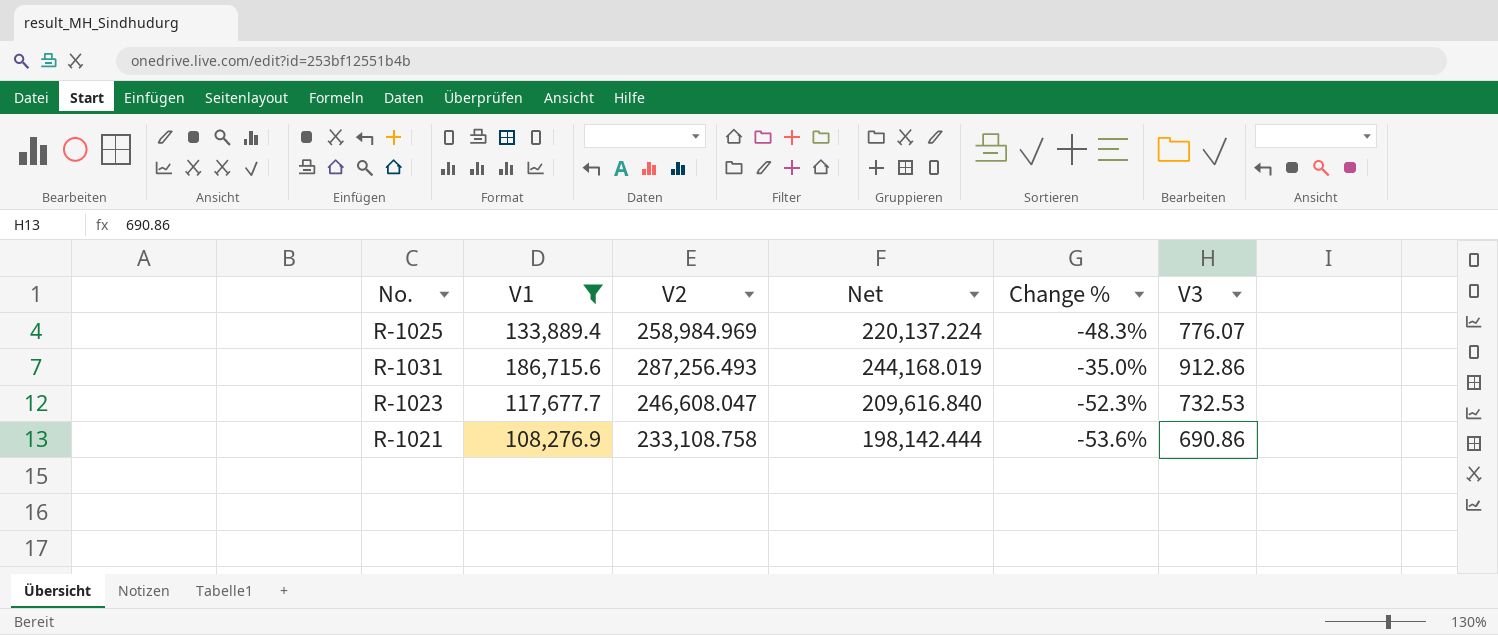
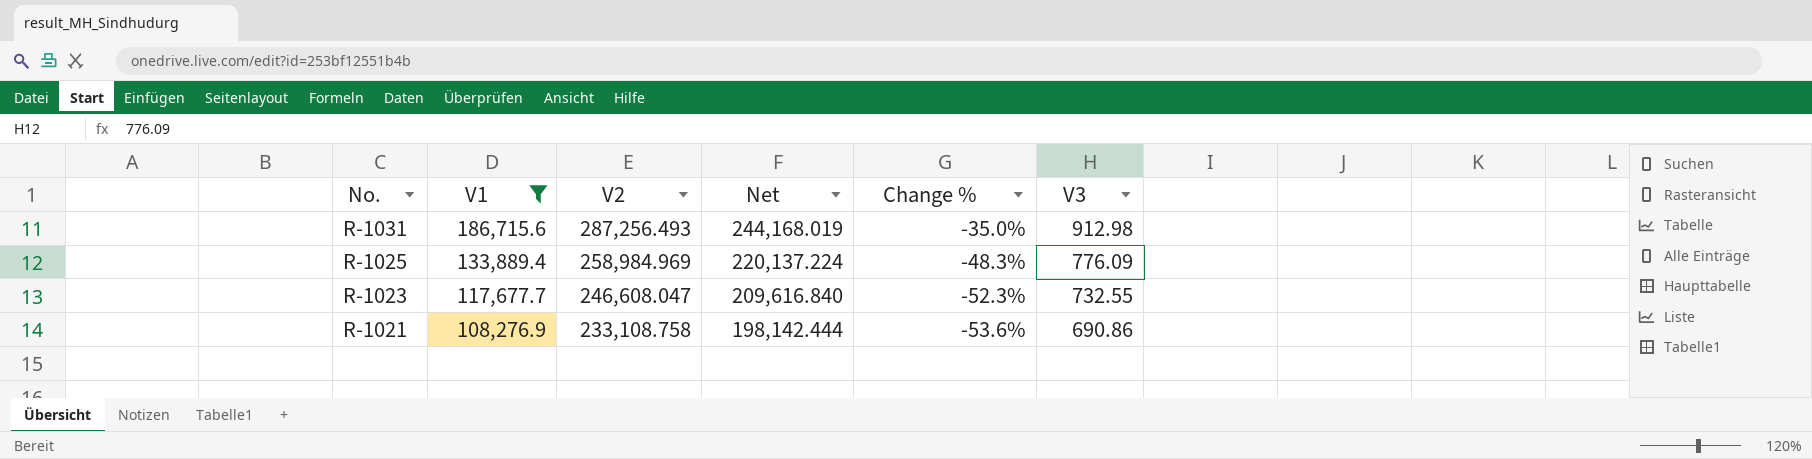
row order: none -> No. descending
R-1031 | V3: 912.86 -> 912.98
R-1025 | V3: 776.07 -> 776.09
R-1023 | V3: 732.53 -> 732.55

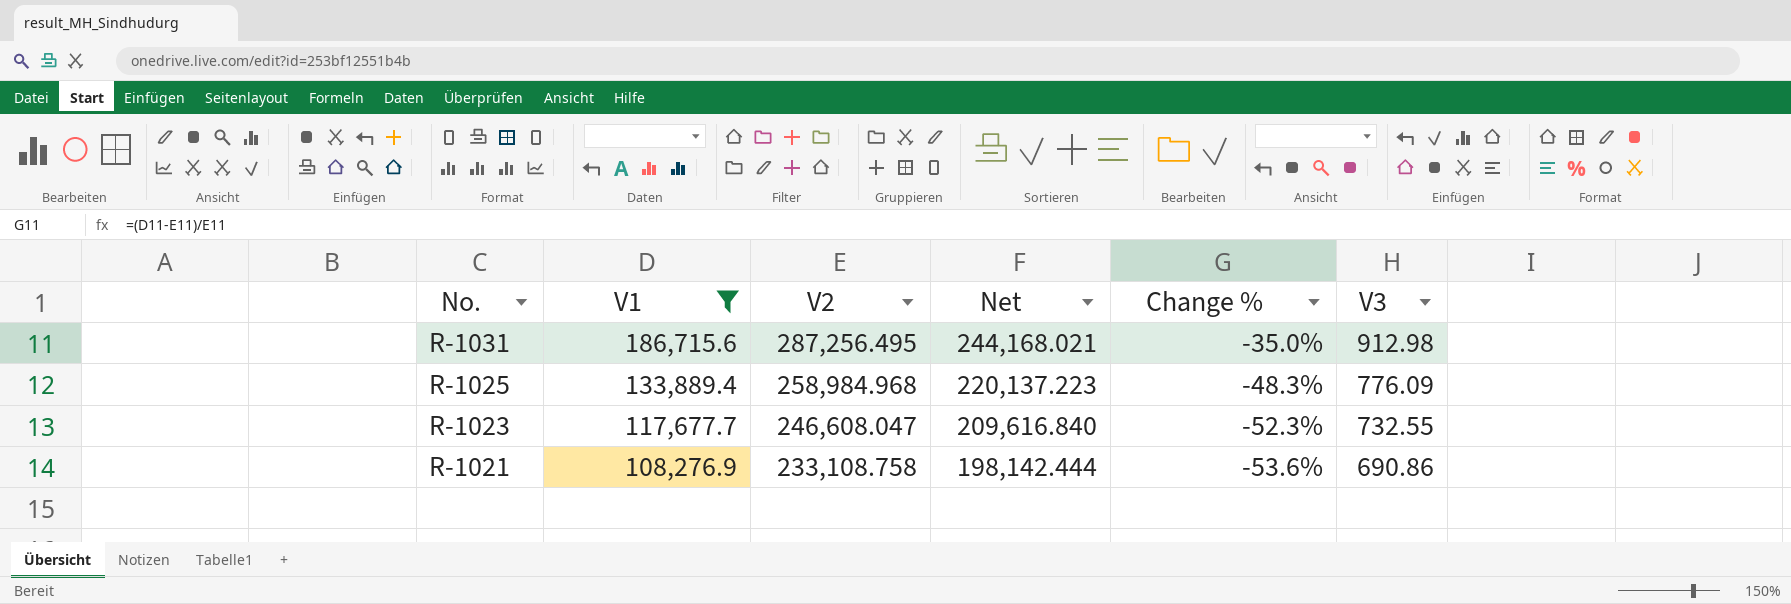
R-1031 | V2: 287,256.493 -> 287,256.495
R-1031 | Net: 244,168.019 -> 244,168.021
R-1025 | V2: 258,984.969 -> 258,984.968
R-1025 | Net: 220,137.224 -> 220,137.223

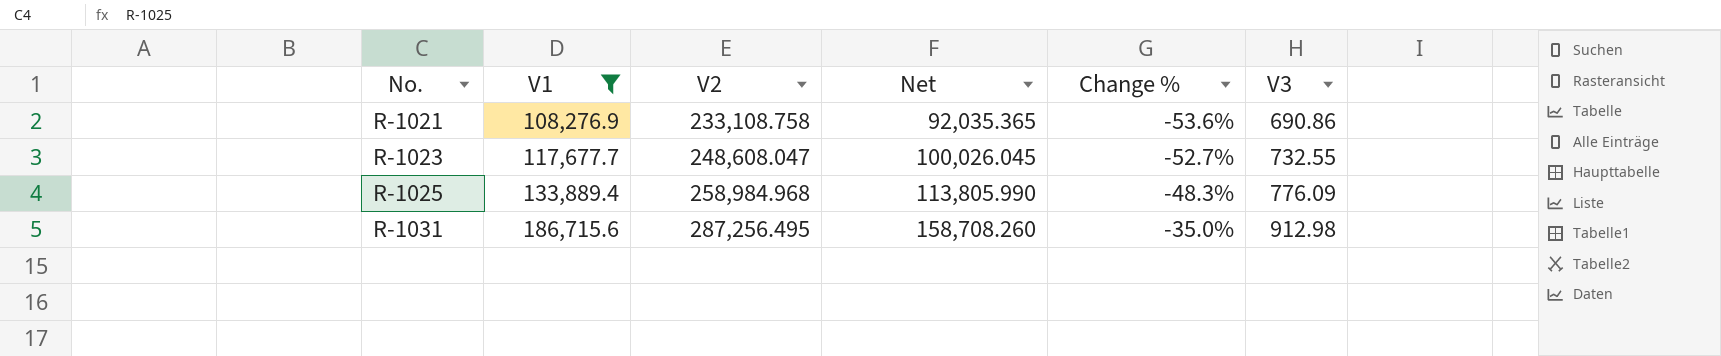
row order: No. descending -> No. ascending
column Net | formula: [V2] * 0.85 -> [V1] * 0.85
R-1023 | V2: 246,608.047 -> 248,608.047
R-1023 | Change %: -52.3% -> -52.7%

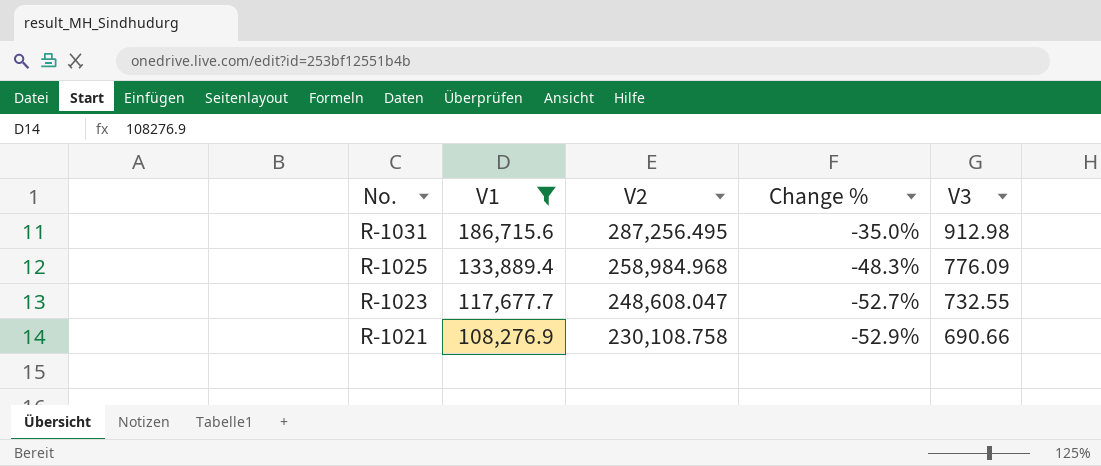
row order: No. ascending -> No. descending
column Net | formula: [V1] * 0.85 -> none
R-1021 | V2: 233,108.758 -> 230,108.758
R-1021 | Change %: -53.6% -> -52.9%
R-1021 | V3: 690.86 -> 690.66

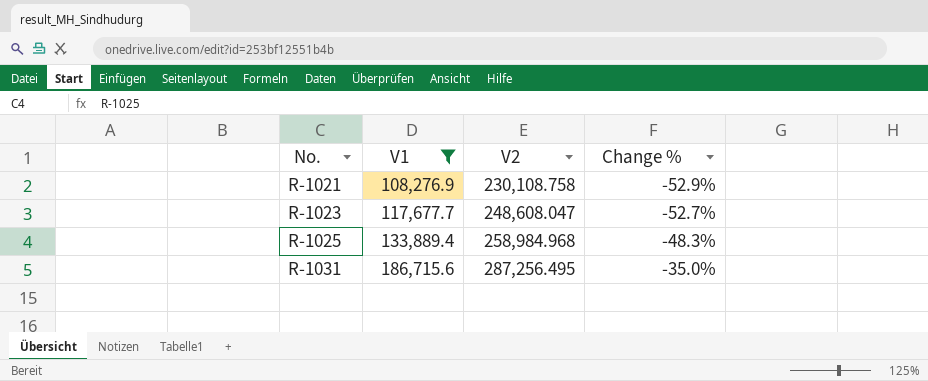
row order: No. descending -> No. ascending
column V3 | position: 5 -> none

